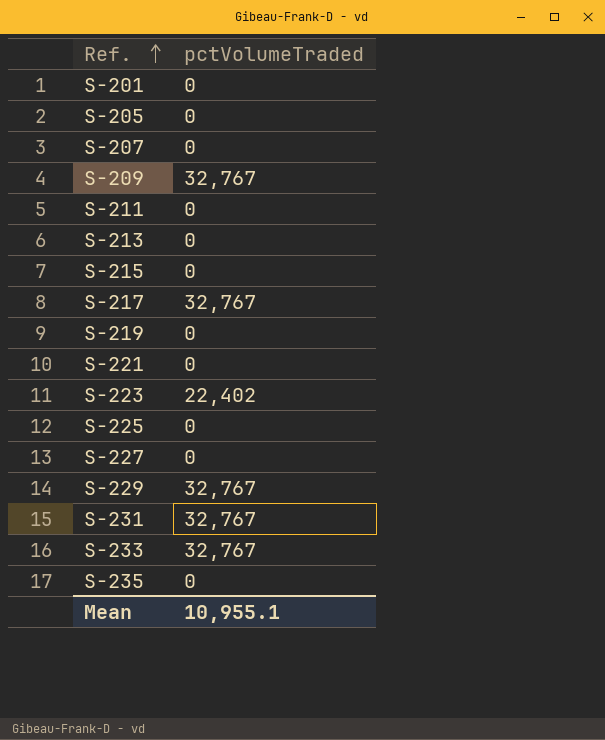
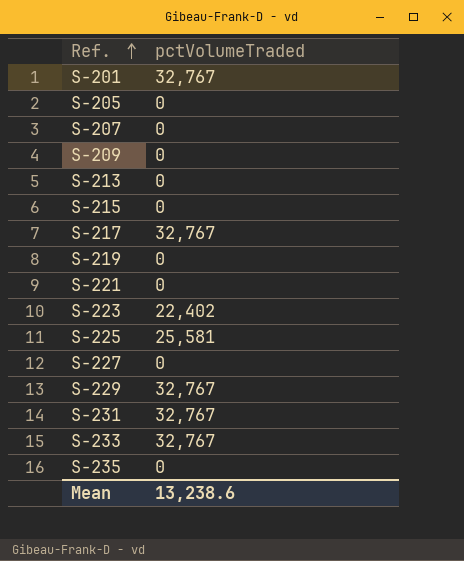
row S-211: 0 -> none
S-201 | pctVolumeTraded: 0 -> 32,767
S-209 | pctVolumeTraded: 32,767 -> 0
S-225 | pctVolumeTraded: 0 -> 25,581
Mean | pctVolumeTraded: 10,955.1 -> 13,238.6

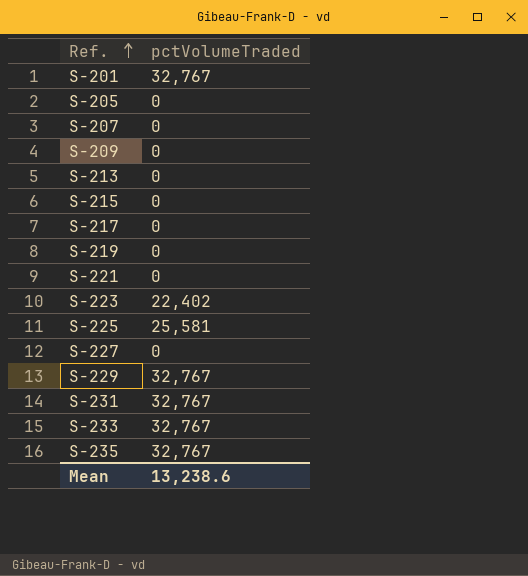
S-217 | pctVolumeTraded: 32,767 -> 0
S-235 | pctVolumeTraded: 0 -> 32,767

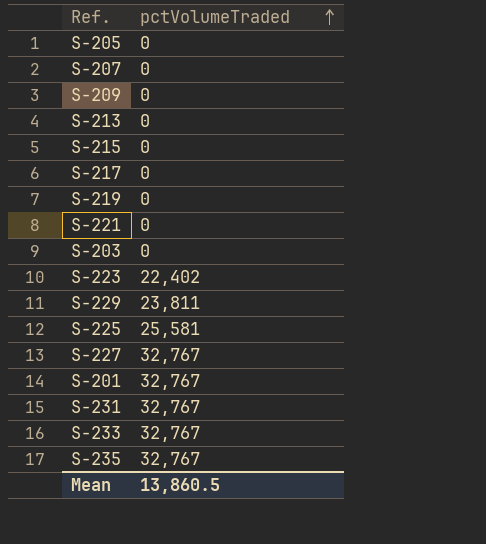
row order: Ref. ascending -> pctVolumeTraded ascending
row S-203: none -> 0
S-229 | pctVolumeTraded: 32,767 -> 23,811
S-227 | pctVolumeTraded: 0 -> 32,767
Mean | pctVolumeTraded: 13,238.6 -> 13,860.5

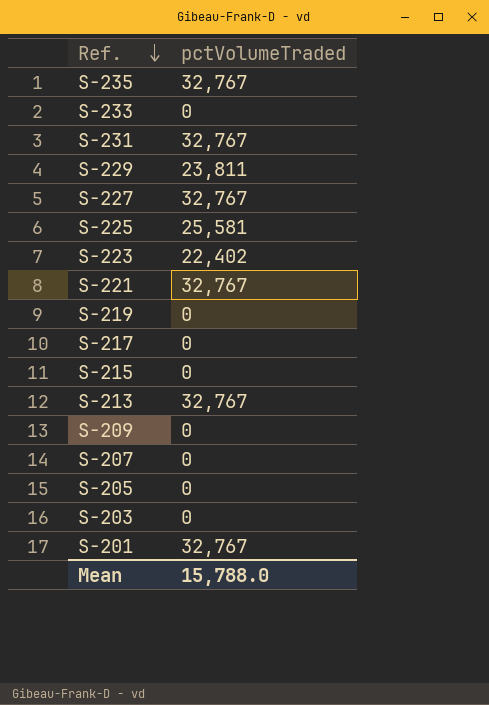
row order: pctVolumeTraded ascending -> Ref. descending
S-233 | pctVolumeTraded: 32,767 -> 0
S-221 | pctVolumeTraded: 0 -> 32,767
S-213 | pctVolumeTraded: 0 -> 32,767
Mean | pctVolumeTraded: 13,860.5 -> 15,788.0

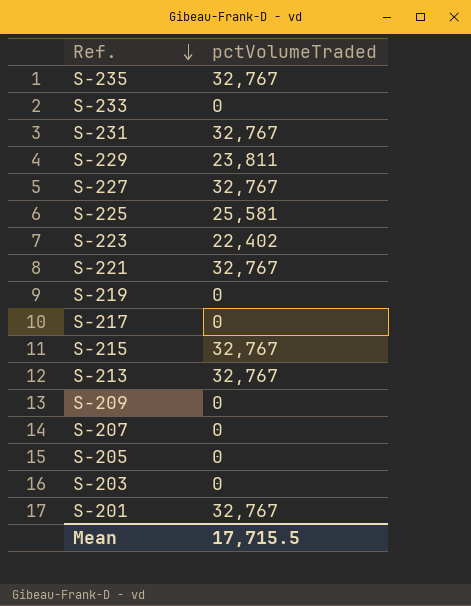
S-215 | pctVolumeTraded: 0 -> 32,767
Mean | pctVolumeTraded: 15,788.0 -> 17,715.5

